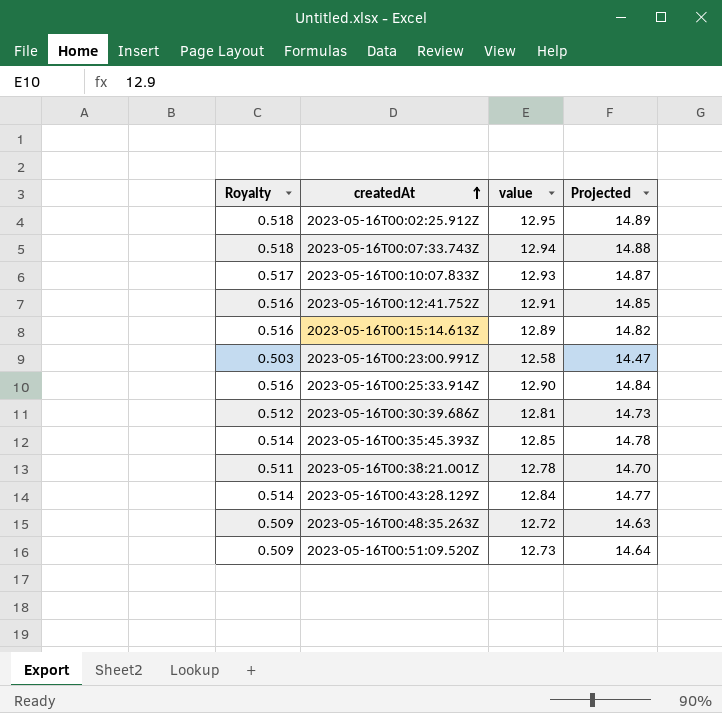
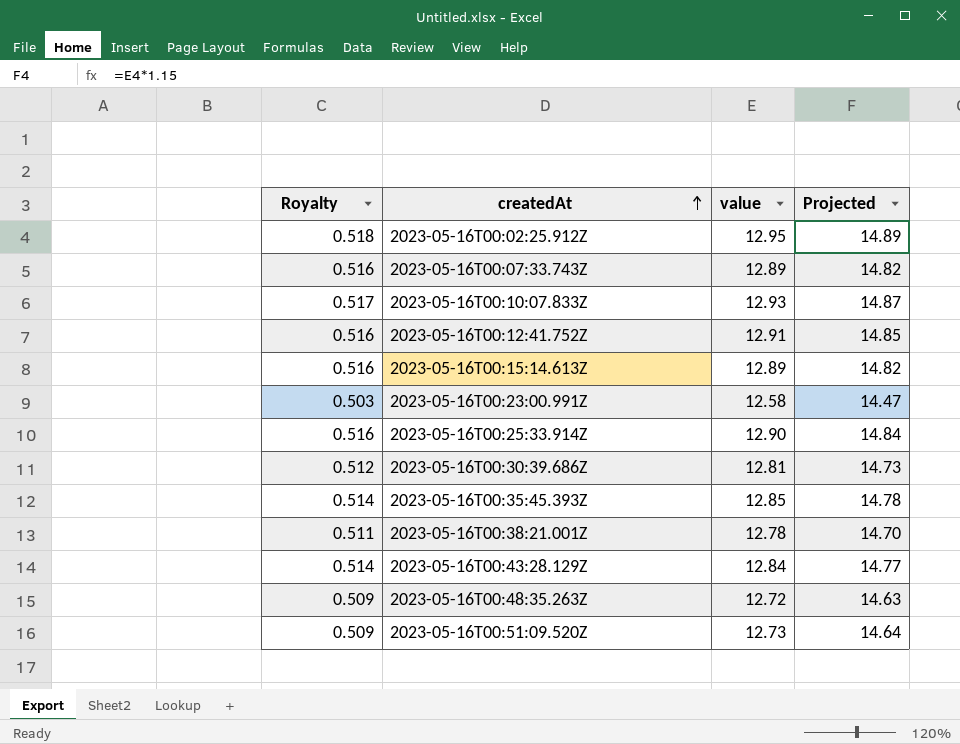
2023-05-16T00:07:33.743Z | Royalty: 0.518 -> 0.516
2023-05-16T00:07:33.743Z | value: 12.94 -> 12.89
2023-05-16T00:07:33.743Z | Projected: 14.88 -> 14.82

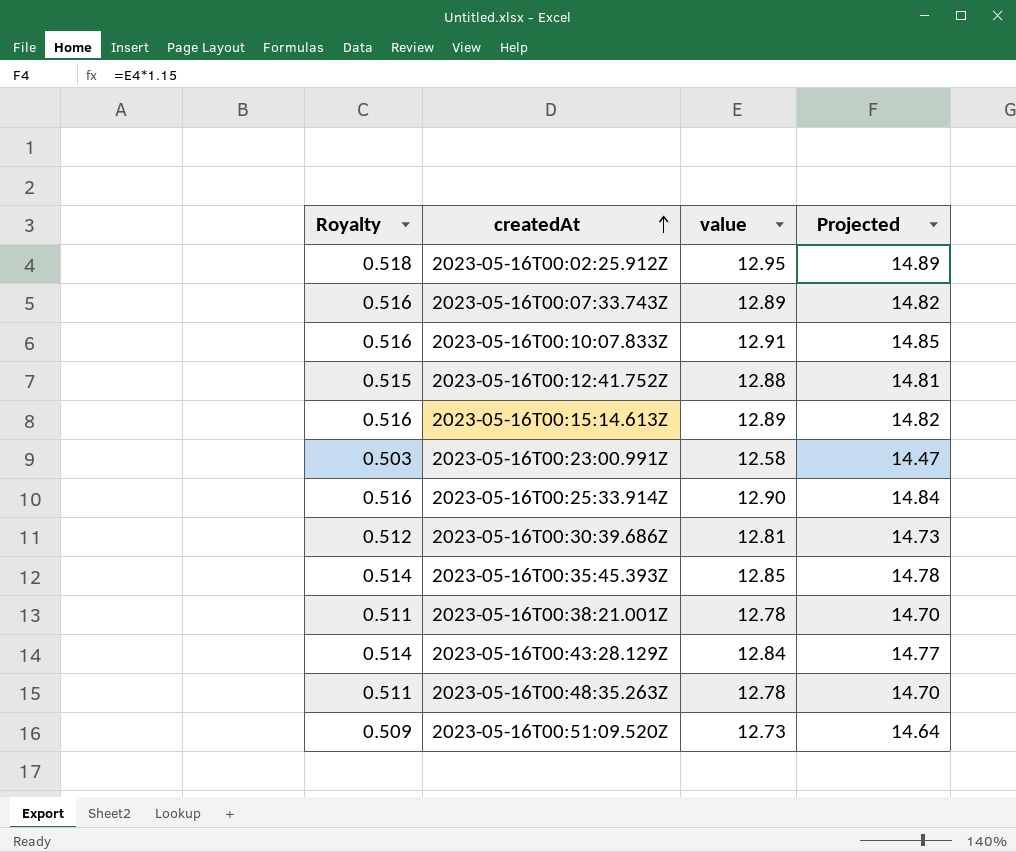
2023-05-16T00:10:07.833Z | Royalty: 0.517 -> 0.516
2023-05-16T00:10:07.833Z | value: 12.93 -> 12.91
2023-05-16T00:10:07.833Z | Projected: 14.87 -> 14.85
2023-05-16T00:12:41.752Z | Royalty: 0.516 -> 0.515
2023-05-16T00:12:41.752Z | value: 12.91 -> 12.88
2023-05-16T00:12:41.752Z | Projected: 14.85 -> 14.81
2023-05-16T00:48:35.263Z | Royalty: 0.509 -> 0.511
2023-05-16T00:48:35.263Z | value: 12.72 -> 12.78
2023-05-16T00:48:35.263Z | Projected: 14.63 -> 14.70

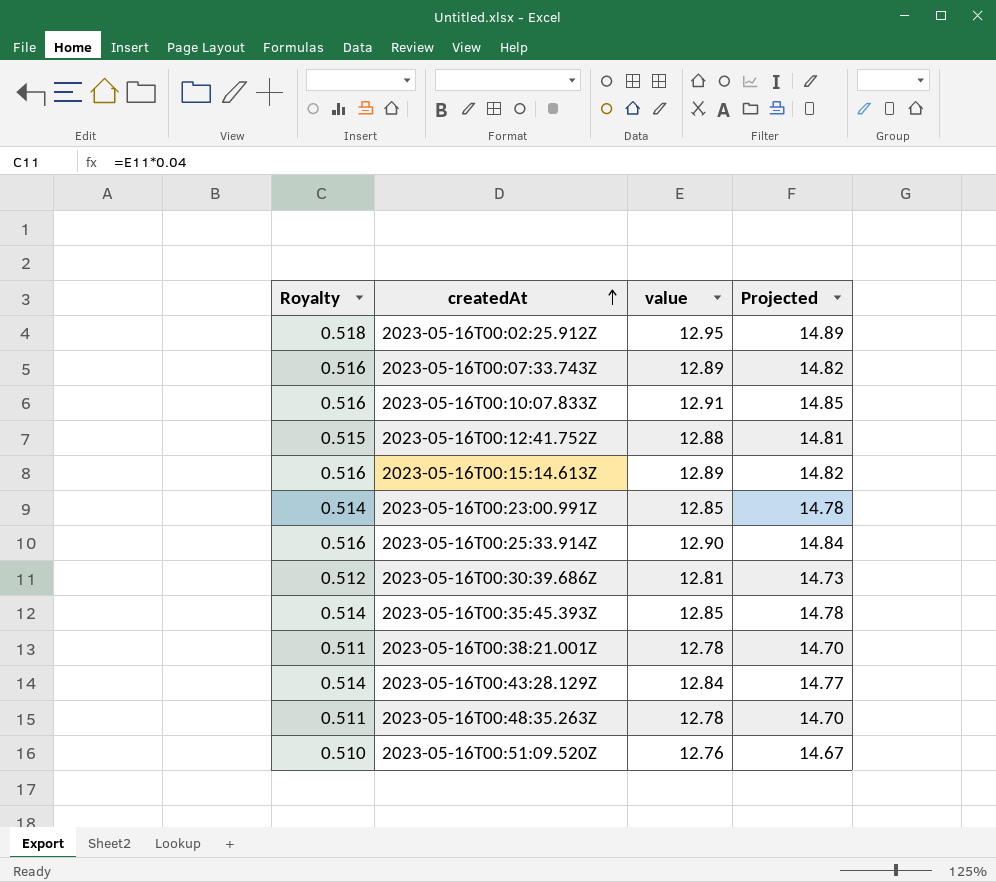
2023-05-16T00:23:00.991Z | Royalty: 0.503 -> 0.514
2023-05-16T00:23:00.991Z | value: 12.58 -> 12.85
2023-05-16T00:23:00.991Z | Projected: 14.47 -> 14.78
2023-05-16T00:51:09.520Z | Royalty: 0.509 -> 0.510
2023-05-16T00:51:09.520Z | value: 12.73 -> 12.76
2023-05-16T00:51:09.520Z | Projected: 14.64 -> 14.67

